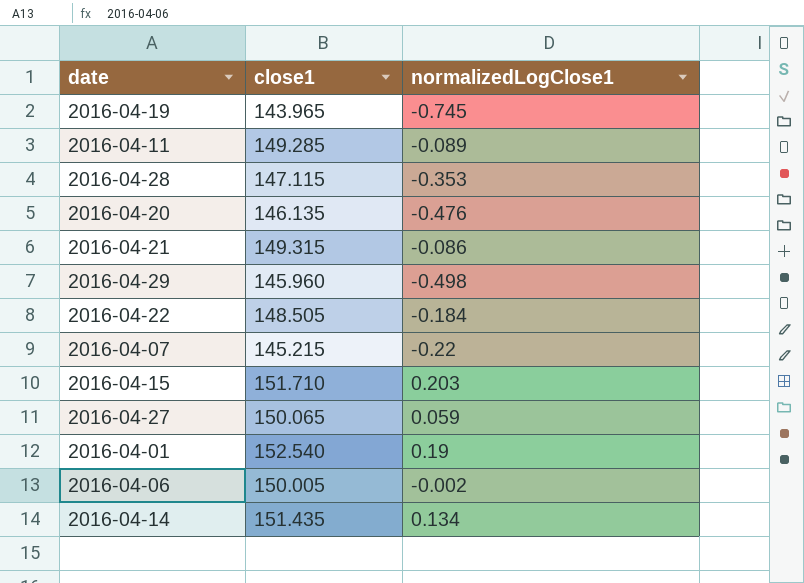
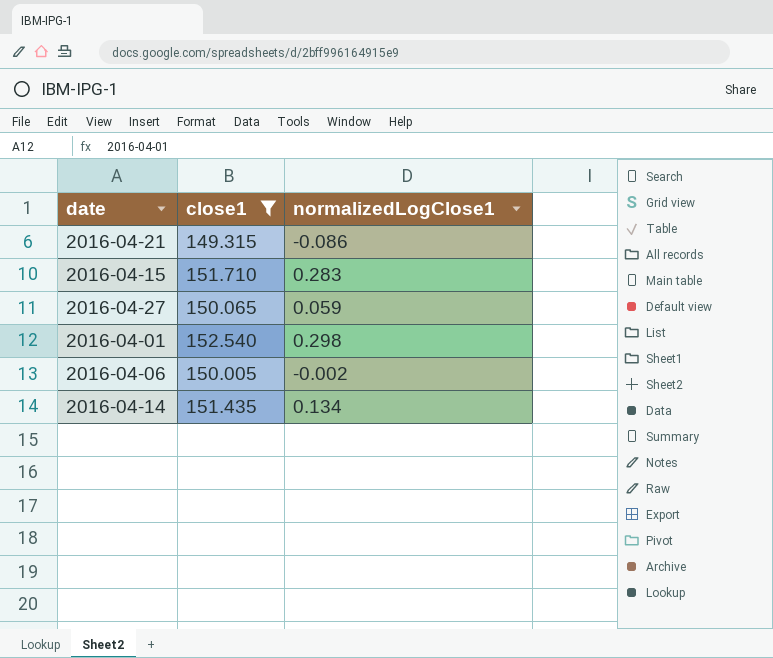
filter: none -> close1 >= 149.315
2016-04-15 | normalizedLogClose1: 0.203 -> 0.283
2016-04-01 | normalizedLogClose1: 0.19 -> 0.298

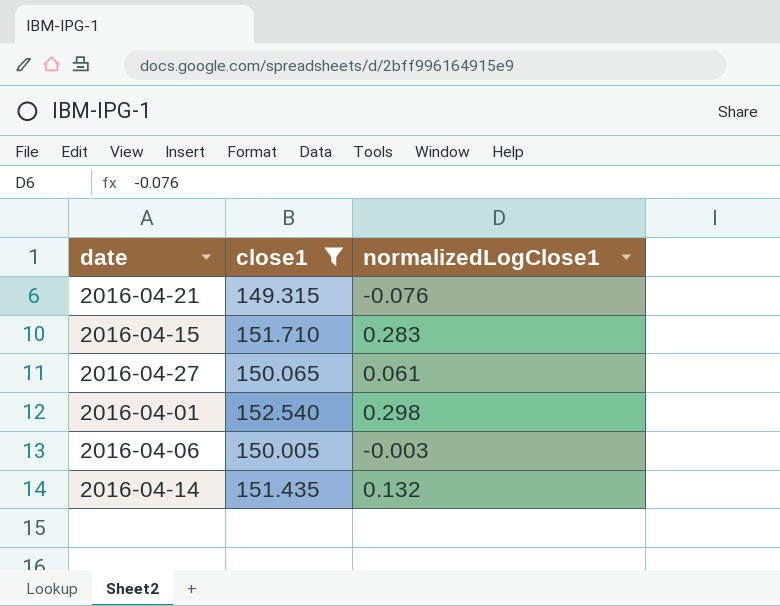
2016-04-21 | normalizedLogClose1: -0.086 -> -0.076
2016-04-27 | normalizedLogClose1: 0.059 -> 0.061
2016-04-06 | normalizedLogClose1: -0.002 -> -0.003
2016-04-14 | normalizedLogClose1: 0.134 -> 0.132

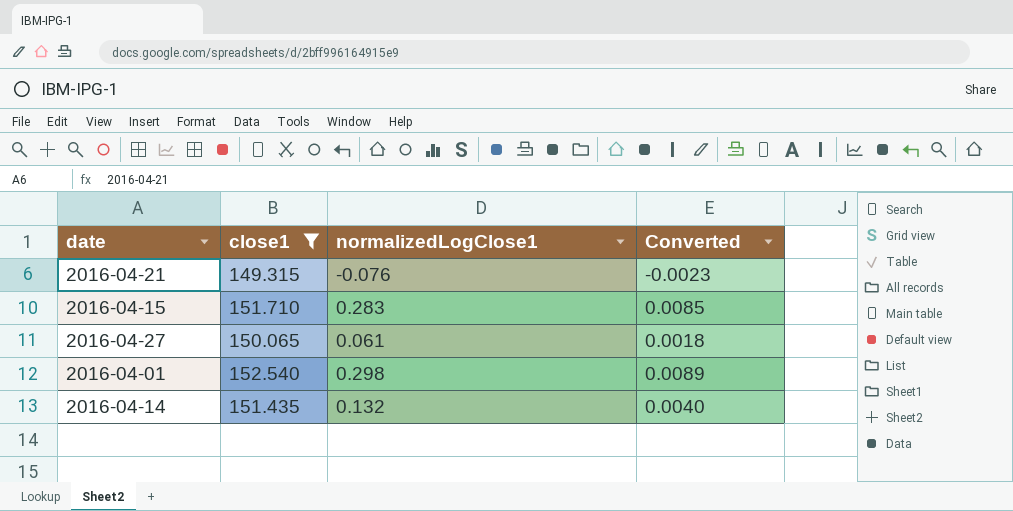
column Converted | formula: none -> [normalizedLogClose1] * 0.03
row 2016-04-06: 150.005 | -0.003 -> none

